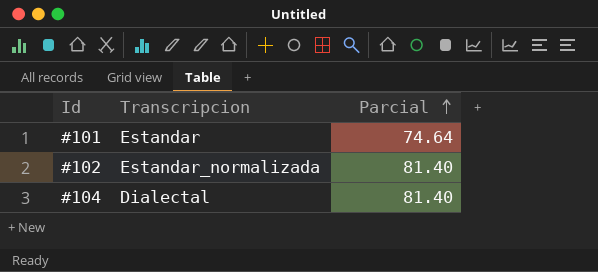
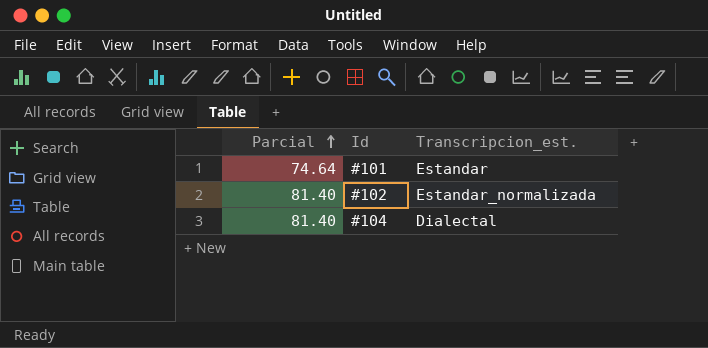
column Parcial | position: 3 -> 1
column name: Transcripcion -> Transcripcion_est.

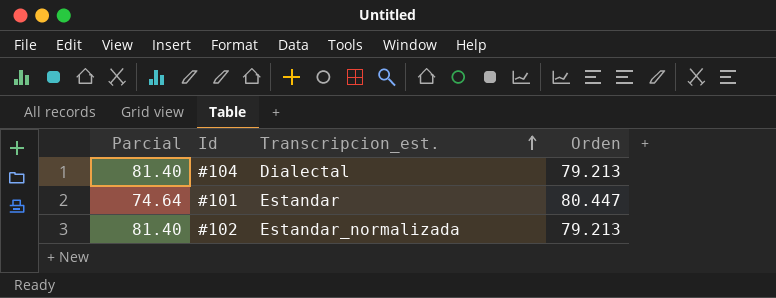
row order: Parcial ascending -> Transcripcion_est. ascending
column Orden | position: none -> 4

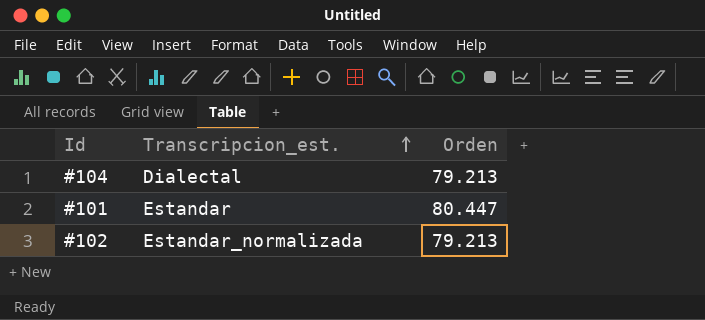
column Parcial | position: 1 -> none

